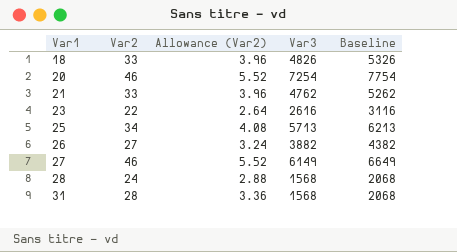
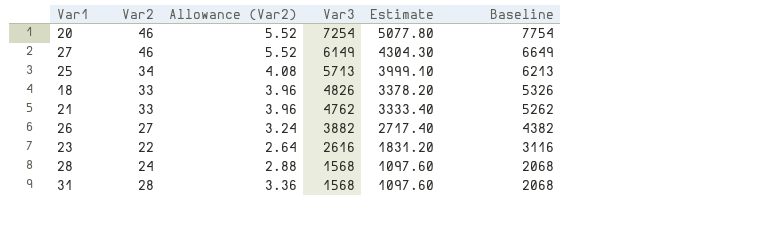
row order: Var1 ascending -> Var3 descending
column Estimate | formula: none -> [Var3] * 0.7

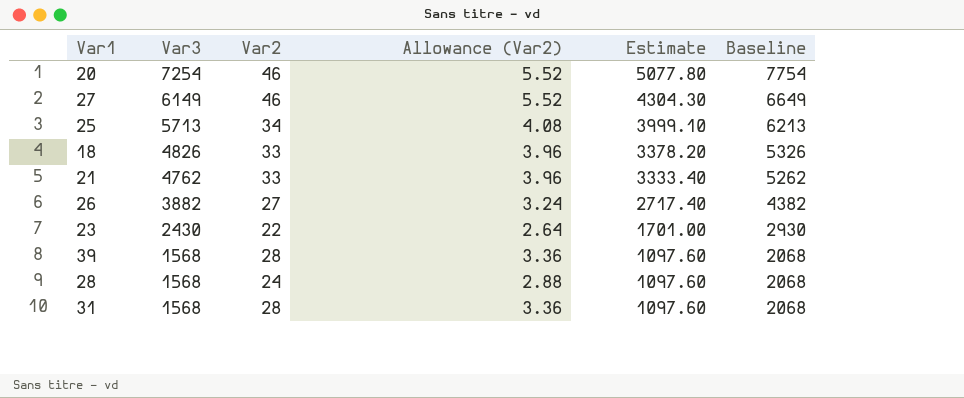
column Var3 | position: 4 -> 2
23 | Var3: 2616 -> 2430
23 | Estimate: 1831.20 -> 1701.00
23 | Baseline: 3116 -> 2930
row 39: none -> 1568 | 28 | 3.36 | 1097.60 | 2068

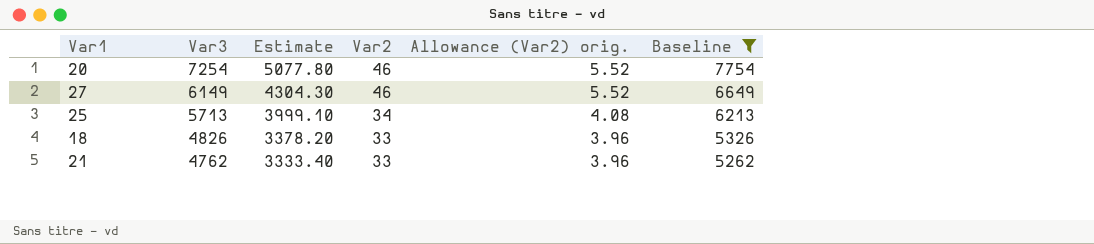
filter: none -> Baseline >= 5262
column Estimate | position: 5 -> 3
column name: Allowance (Var2) -> Allowance (Var2) orig.

